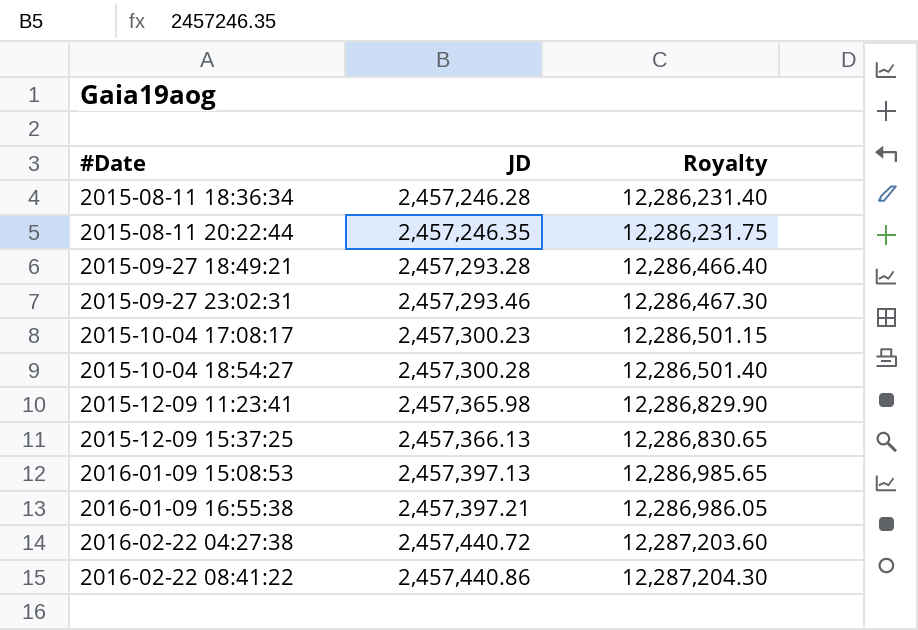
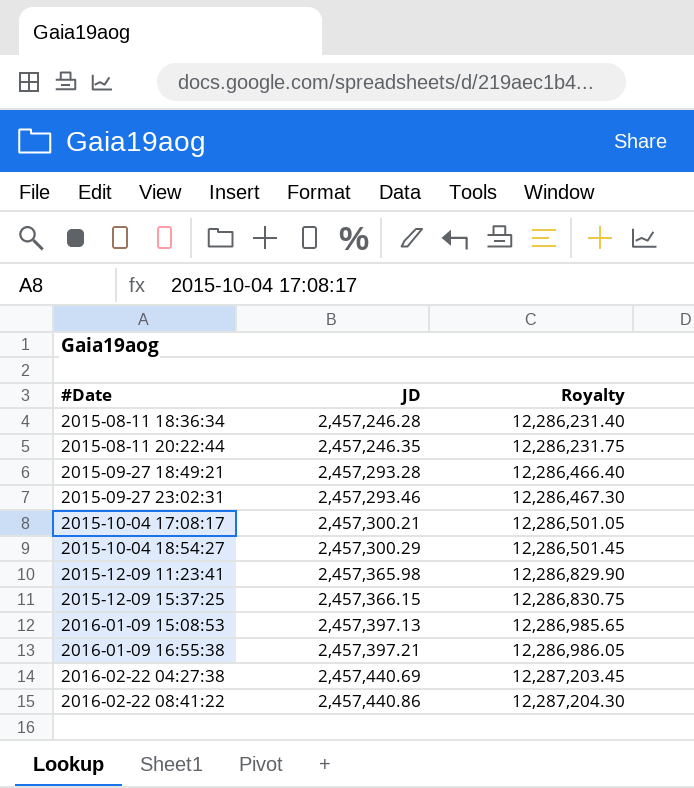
2015-10-04 17:08:17 | JD: 2,457,300.23 -> 2,457,300.21
2015-10-04 17:08:17 | Royalty: 12,286,501.15 -> 12,286,501.05
2015-10-04 18:54:27 | JD: 2,457,300.28 -> 2,457,300.29
2015-10-04 18:54:27 | Royalty: 12,286,501.40 -> 12,286,501.45
2015-12-09 15:37:25 | JD: 2,457,366.13 -> 2,457,366.15
2015-12-09 15:37:25 | Royalty: 12,286,830.65 -> 12,286,830.75
2016-02-22 04:27:38 | JD: 2,457,440.72 -> 2,457,440.69
2016-02-22 04:27:38 | Royalty: 12,287,203.60 -> 12,287,203.45

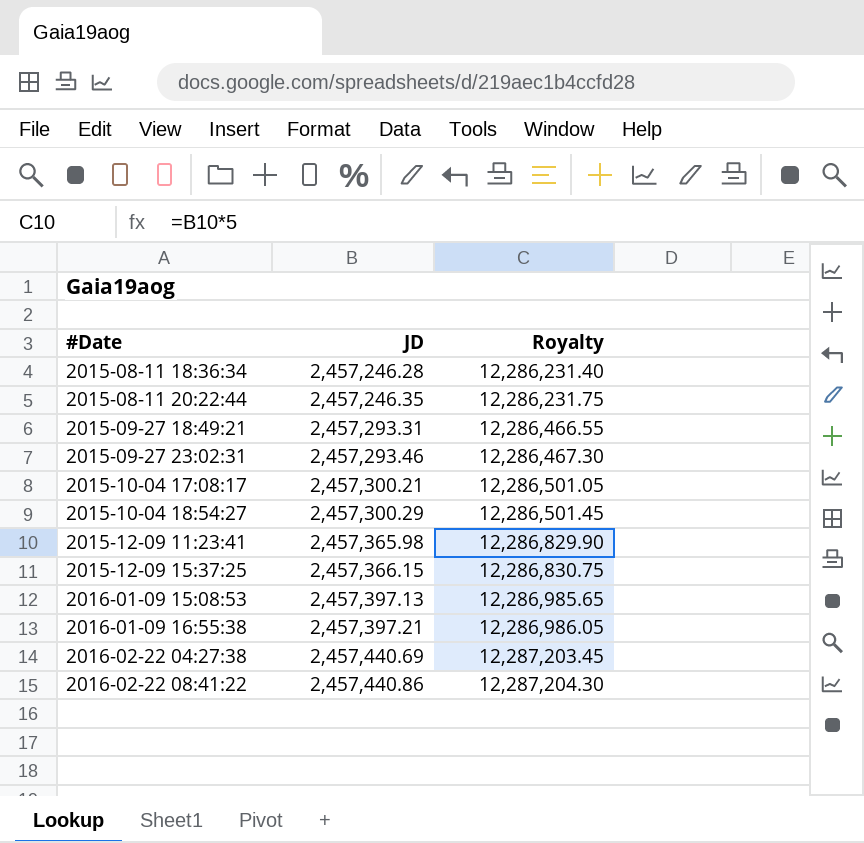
2015-09-27 18:49:21 | JD: 2,457,293.28 -> 2,457,293.31
2015-09-27 18:49:21 | Royalty: 12,286,466.40 -> 12,286,466.55

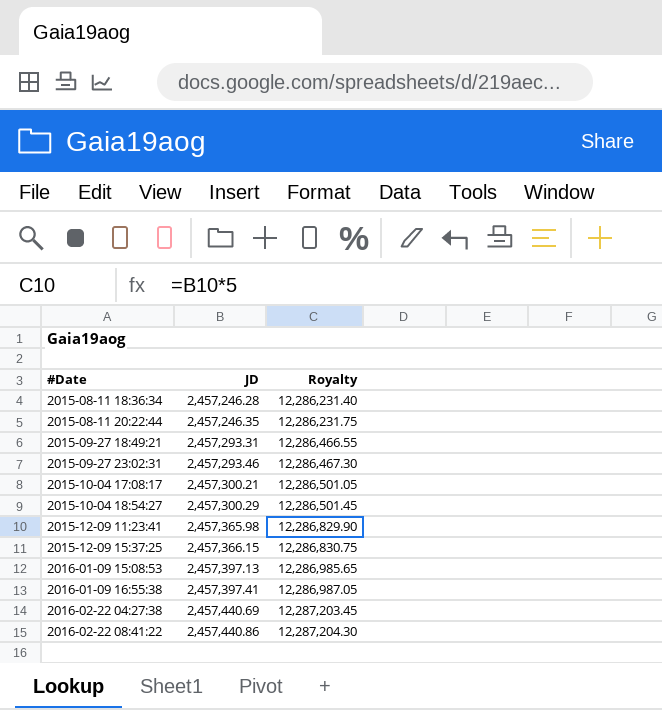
2016-01-09 16:55:38 | JD: 2,457,397.21 -> 2,457,397.41
2016-01-09 16:55:38 | Royalty: 12,286,986.05 -> 12,286,987.05

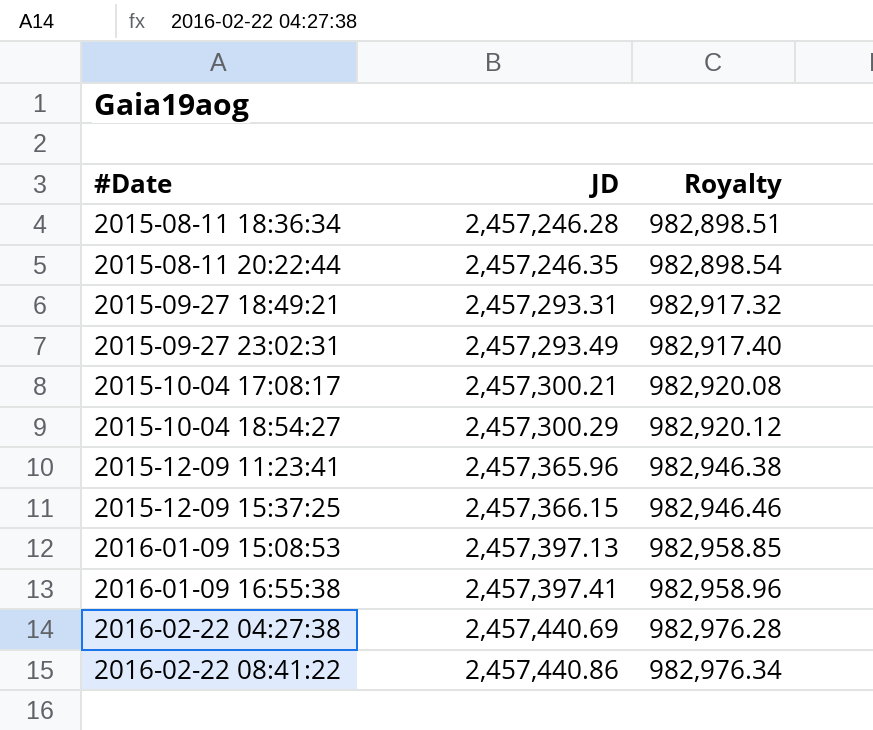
column Royalty | formula: [JD] * 5 -> [JD] * 0.4
2015-09-27 23:02:31 | JD: 2,457,293.46 -> 2,457,293.49
2015-12-09 11:23:41 | JD: 2,457,365.98 -> 2,457,365.96

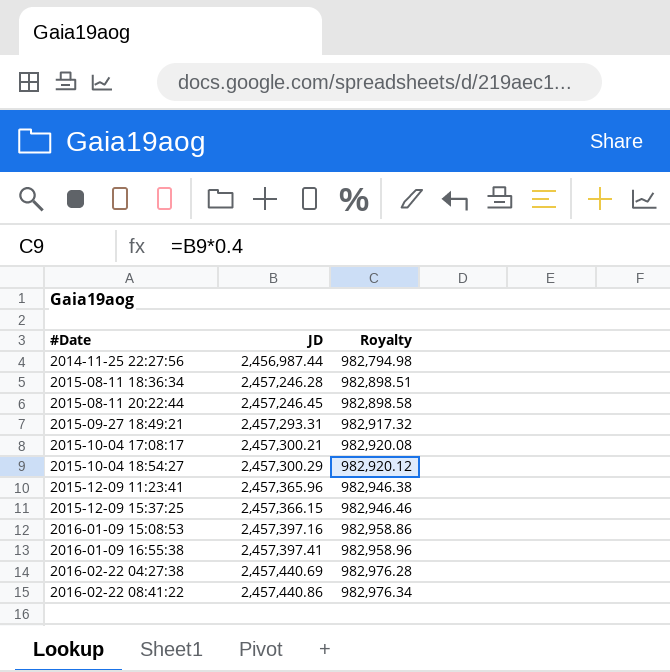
row 2015-09-27 23:02:31: 2,457,293.49 | 982,917.40 -> none
row 2014-11-25 22:27:56: none -> 2,456,987.44 | 982,794.98
2015-08-11 20:22:44 | JD: 2,457,246.35 -> 2,457,246.45
2015-08-11 20:22:44 | Royalty: 982,898.54 -> 982,898.58
2016-01-09 15:08:53 | JD: 2,457,397.13 -> 2,457,397.16
2016-01-09 15:08:53 | Royalty: 982,958.85 -> 982,958.86

